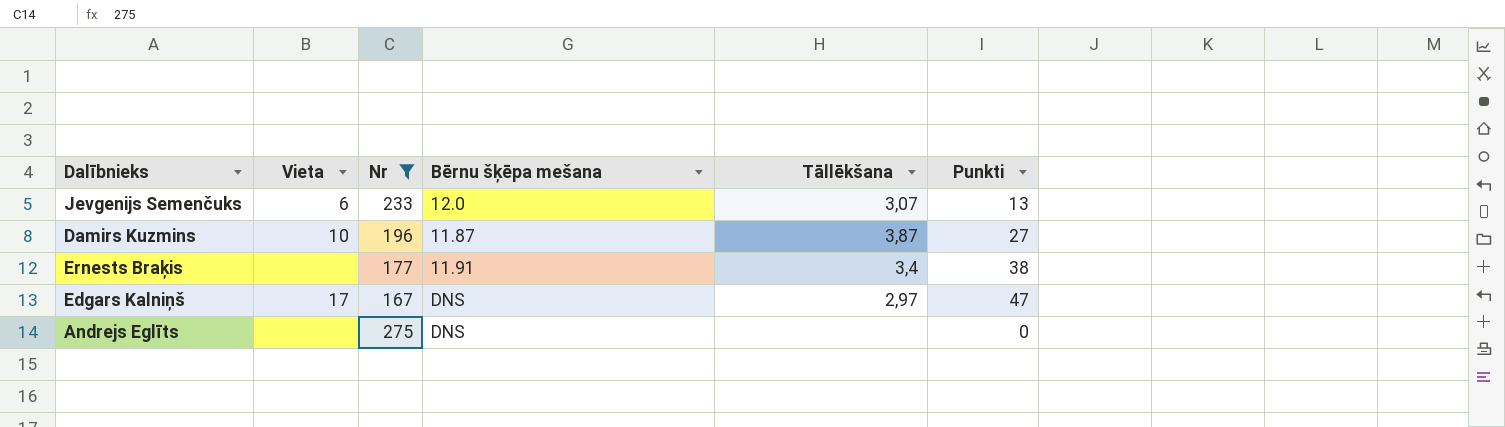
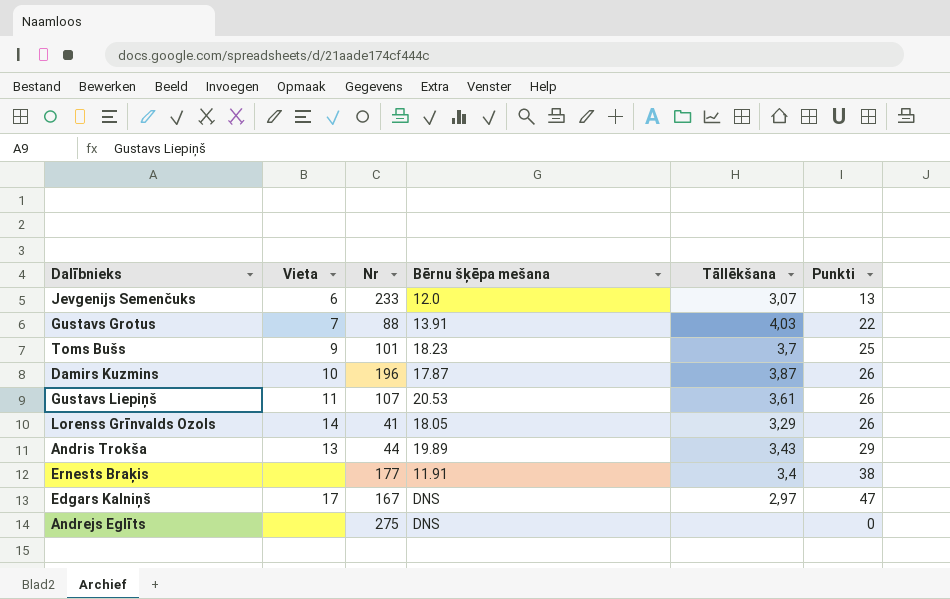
filter: Nr >= 167 -> none
Damirs Kuzmins | Bērnu šķēpa mešana: 11.87 -> 17.87
Damirs Kuzmins | Punkti: 27 -> 26

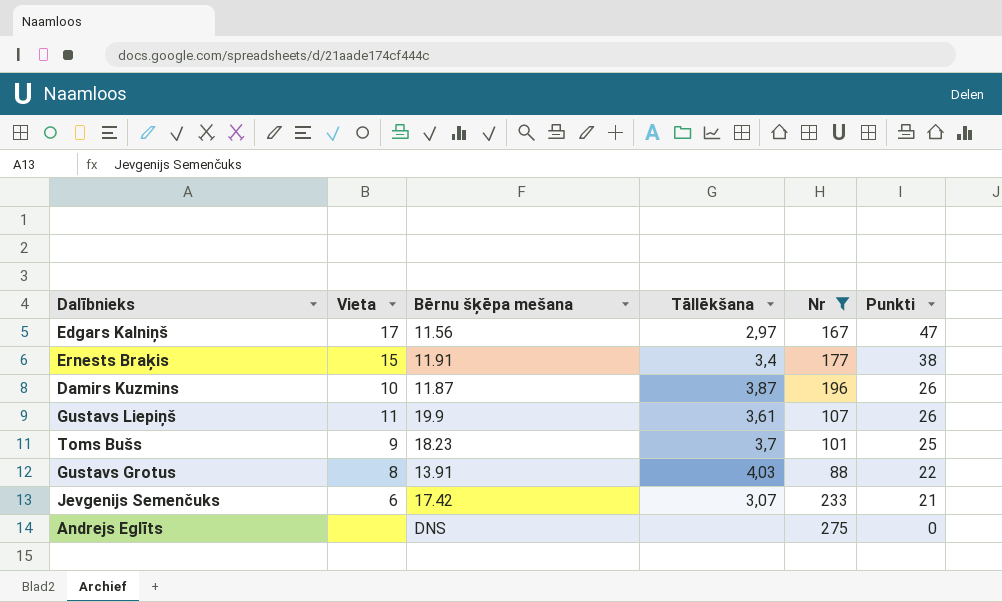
filter: none -> Nr >= 88
row order: none -> Punkti descending
column Nr | position: 3 -> 5
Edgars Kalniņš | Bērnu šķēpa mešana: DNS -> 11.56
Ernests Braķis | Vieta: none -> 15
Damirs Kuzmins | Bērnu šķēpa mešana: 17.87 -> 11.87
Gustavs Liepiņš | Bērnu šķēpa mešana: 20.53 -> 19.9
Gustavs Grotus | Vieta: 7 -> 8
Jevgenijs Semenčuks | Bērnu šķēpa mešana: 12.0 -> 17.42
Jevgenijs Semenčuks | Punkti: 13 -> 21

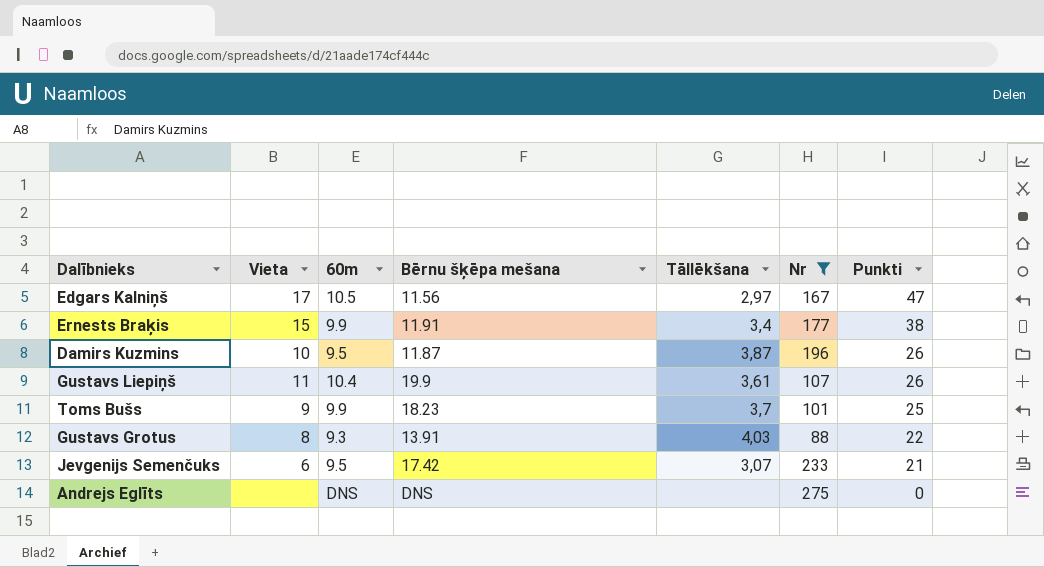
column 60m | position: none -> 3

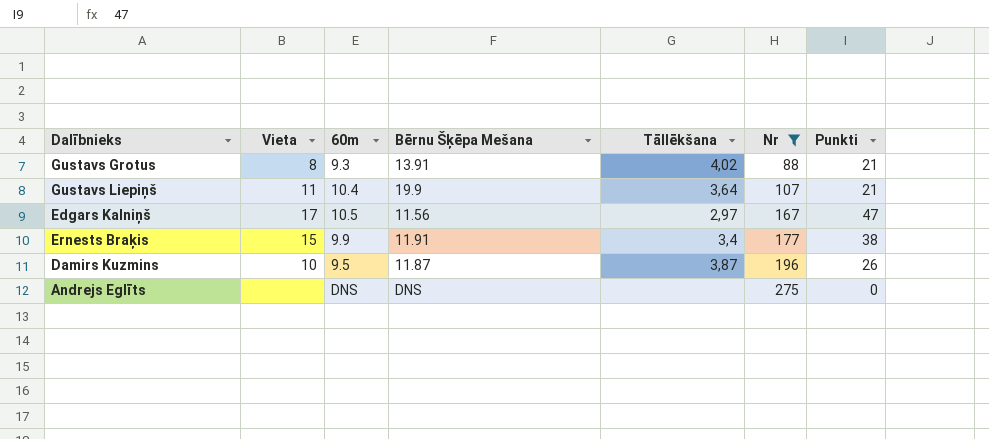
row order: Punkti descending -> Nr ascending
column name: Bērnu šķēpa mešana -> Bērnu Šķēpa Mešana
row Toms Bušs: 9 | 9.9 | 18.23 | 3,7 | 101 | 25 -> none
row Jevgenijs Semenčuks: 6 | 9.5 | 17.42 | 3,07 | 233 | 21 -> none
Gustavs Grotus | Tāllēkšana: 4,03 -> 4,02
Gustavs Grotus | Punkti: 22 -> 21
Gustavs Liepiņš | Tāllēkšana: 3,61 -> 3,64
Gustavs Liepiņš | Punkti: 26 -> 21

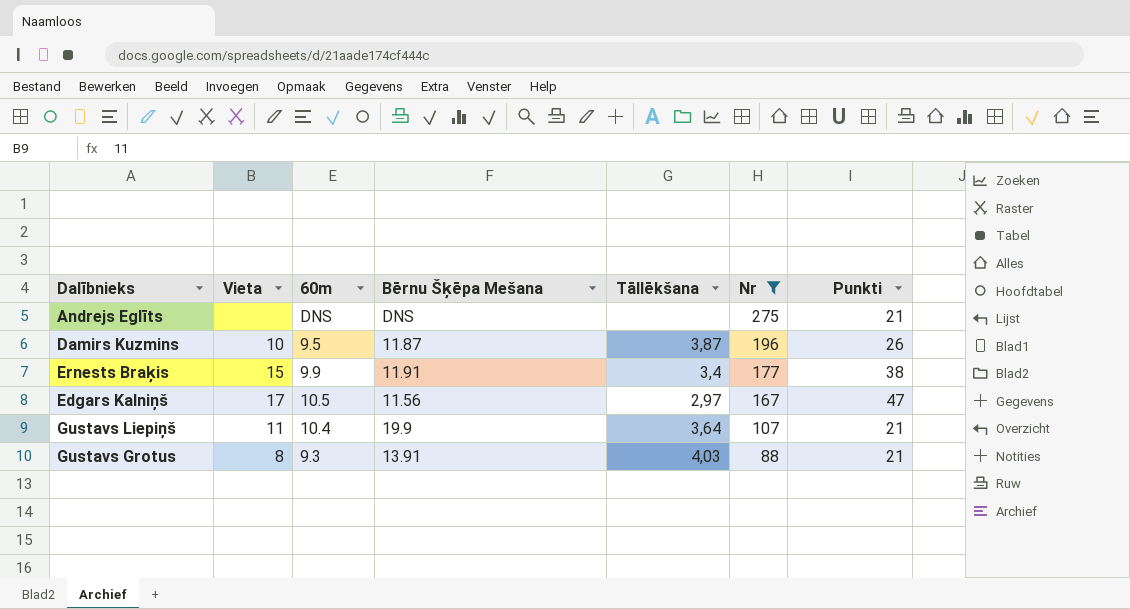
row order: Nr ascending -> Nr descending
Andrejs Eglīts | Punkti: 0 -> 21
Gustavs Grotus | Tāllēkšana: 4,02 -> 4,03

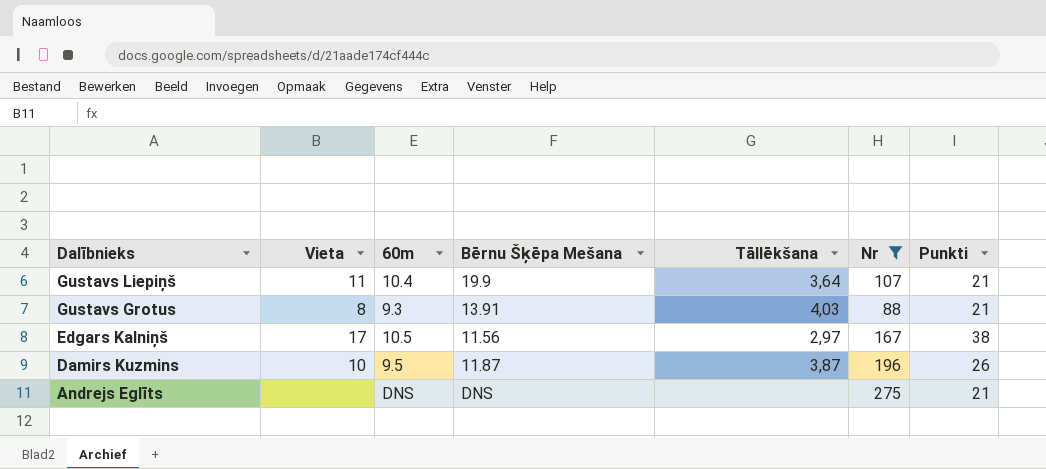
row order: Nr descending -> Dalībnieks descending
row Ernests Braķis: 15 | 9.9 | 11.91 | 3,4 | 177 | 38 -> none
Edgars Kalniņš | Punkti: 47 -> 38

